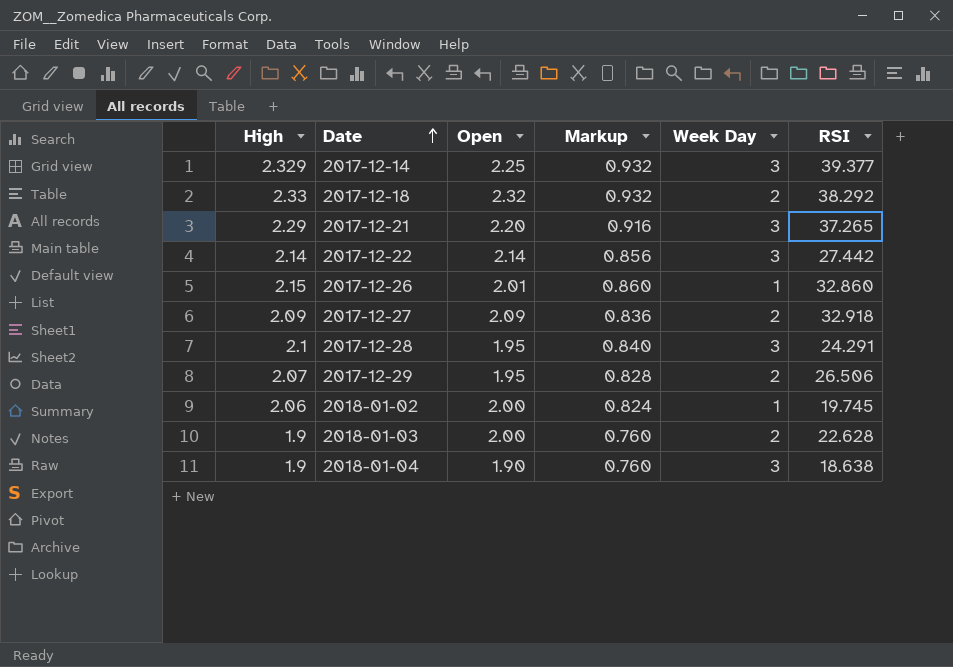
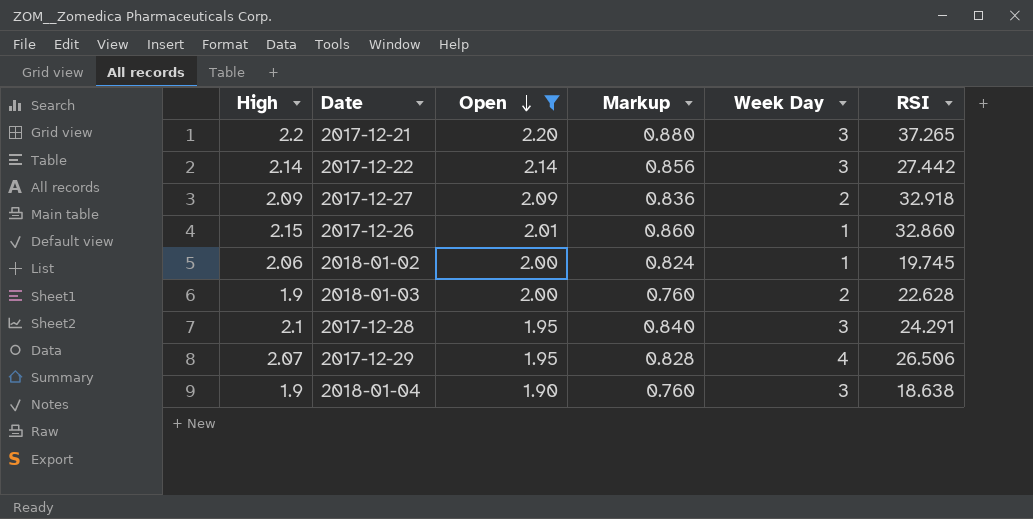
filter: none -> Open <= 2.20
row order: Date ascending -> Open descending
2017-12-21 | High: 2.29 -> 2.2
2017-12-21 | Markup: 0.916 -> 0.880
2017-12-29 | Week Day: 2 -> 4

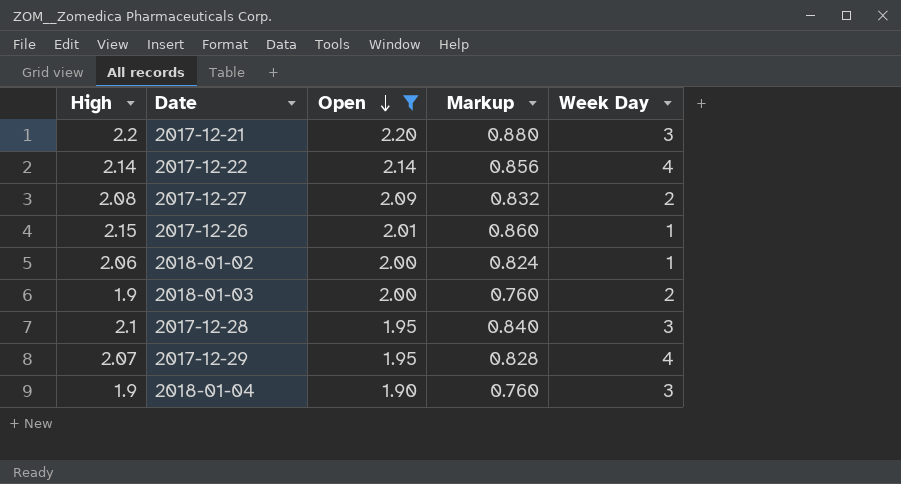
column RSI | position: 6 -> none
2017-12-22 | Week Day: 3 -> 4
2017-12-27 | High: 2.09 -> 2.08
2017-12-27 | Markup: 0.836 -> 0.832

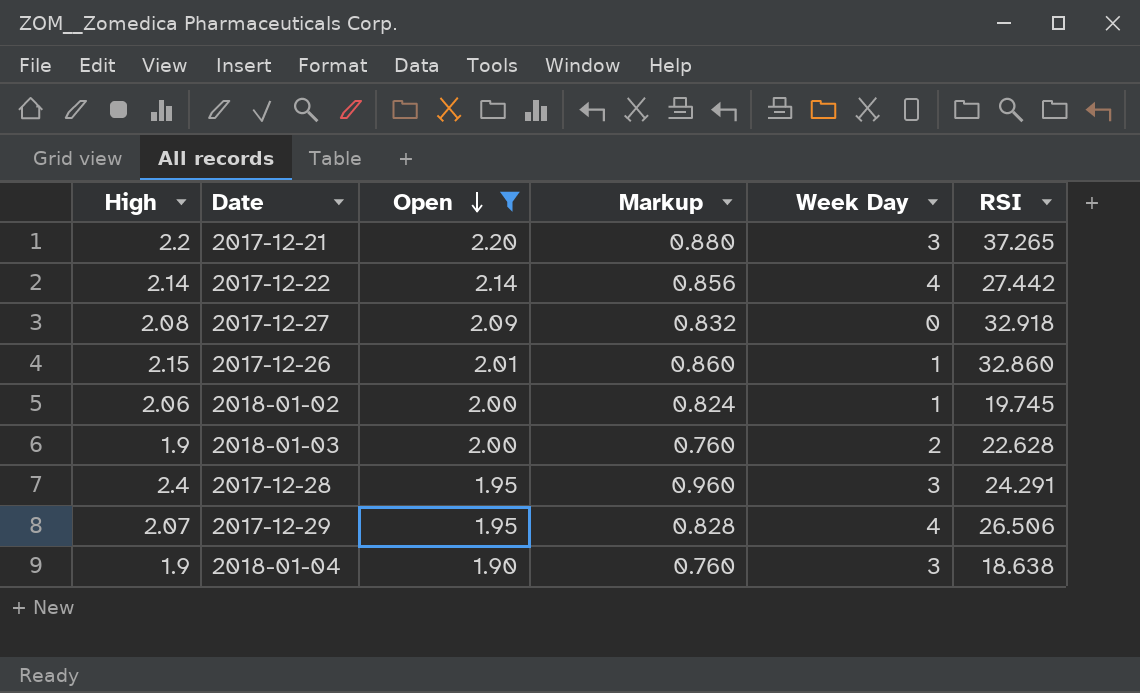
column RSI | position: none -> 6
2017-12-27 | Week Day: 2 -> 0
2017-12-28 | High: 2.1 -> 2.4
2017-12-28 | Markup: 0.840 -> 0.960

